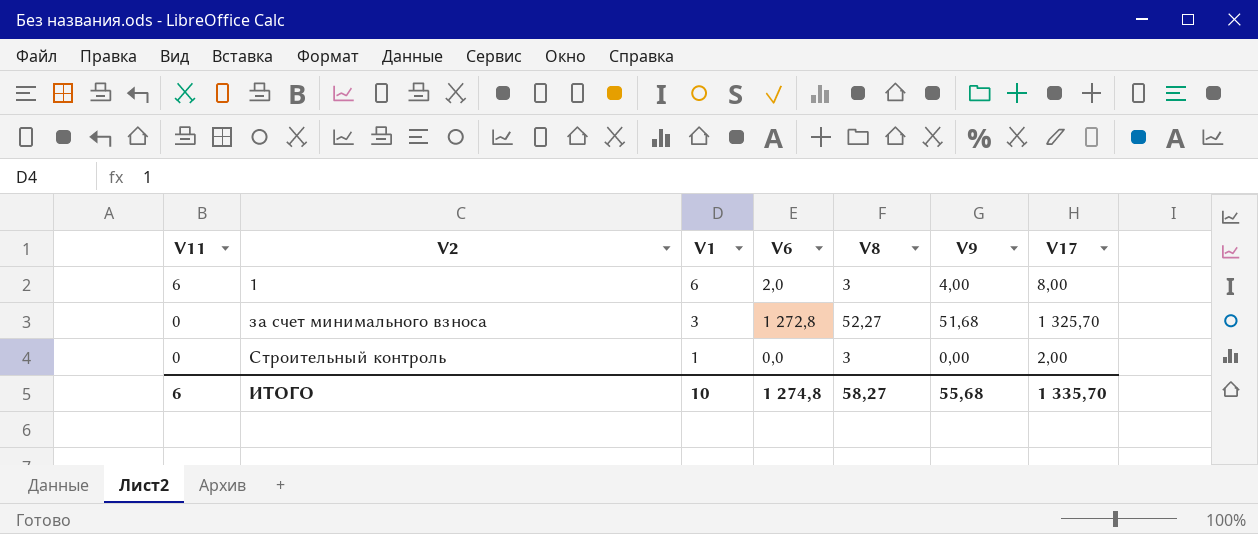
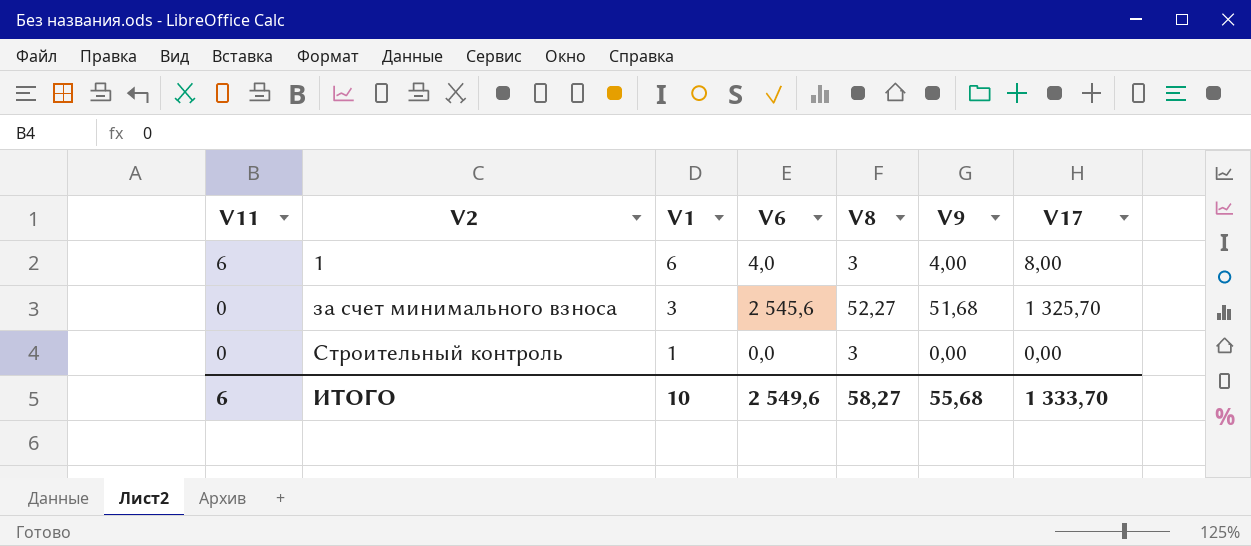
1 | V6: 2,0 -> 4,0
за счет минимального взноса | V6: 1 272,8 -> 2 545,6
Строительный контроль | V17: 2,00 -> 0,00
ИТОГО | V6: 1 274,8 -> 2 549,6
ИТОГО | V17: 1 335,70 -> 1 333,70

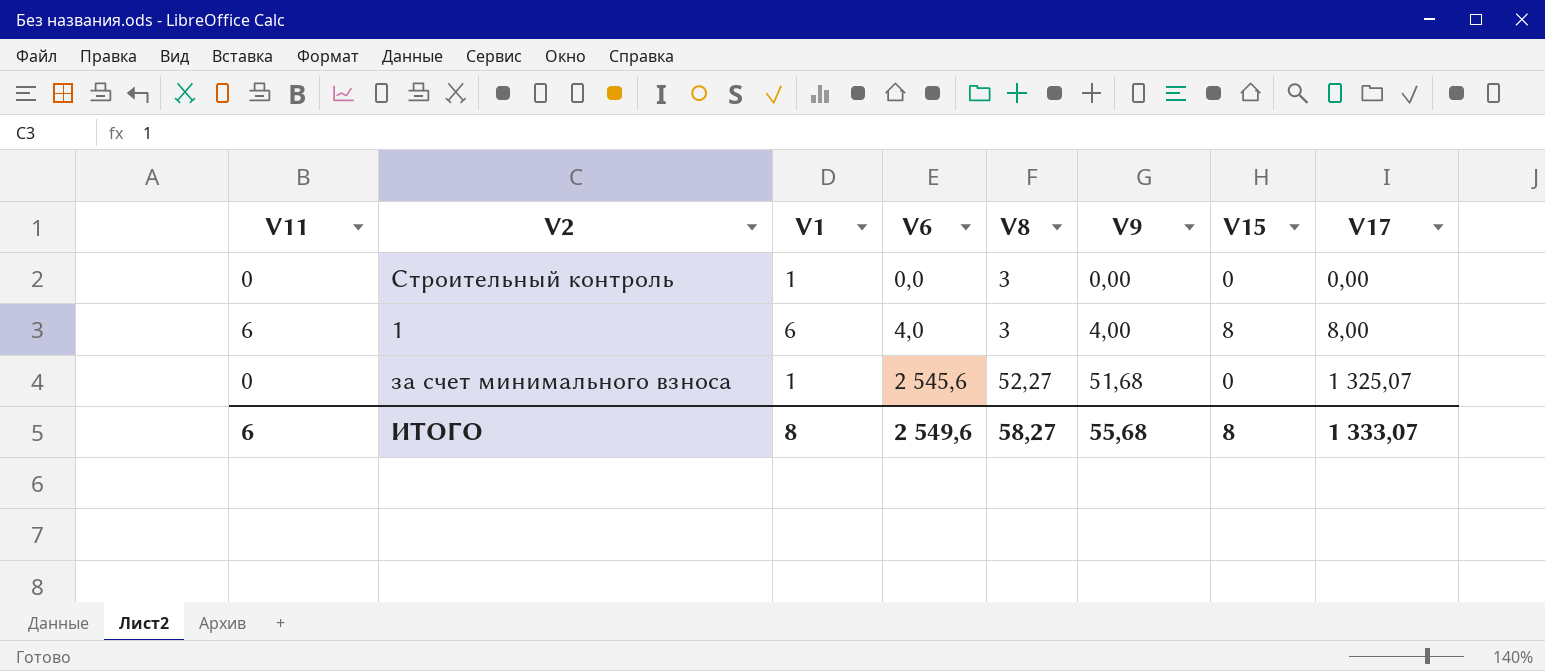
row order: V11 descending -> V6 ascending
column V15 | position: none -> 7
за счет минимального взноса | V1: 3 -> 1
за счет минимального взноса | V17: 1 325,70 -> 1 325,07
ИТОГО | V1: 10 -> 8
ИТОГО | V17: 1 333,70 -> 1 333,07

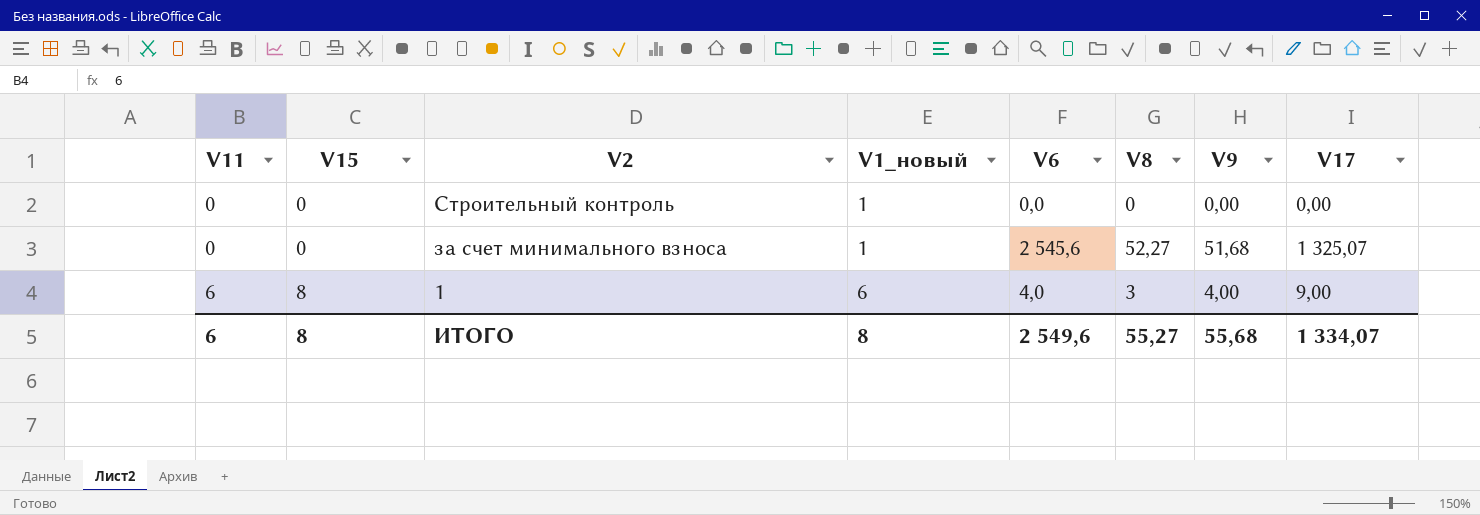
row order: V6 ascending -> V11 ascending
column V15 | position: 7 -> 2
column name: V1 -> V1_новый
Строительный контроль | V8: 3 -> 0
1 | V17: 8,00 -> 9,00
ИТОГО | V8: 58,27 -> 55,27
ИТОГО | V17: 1 333,07 -> 1 334,07

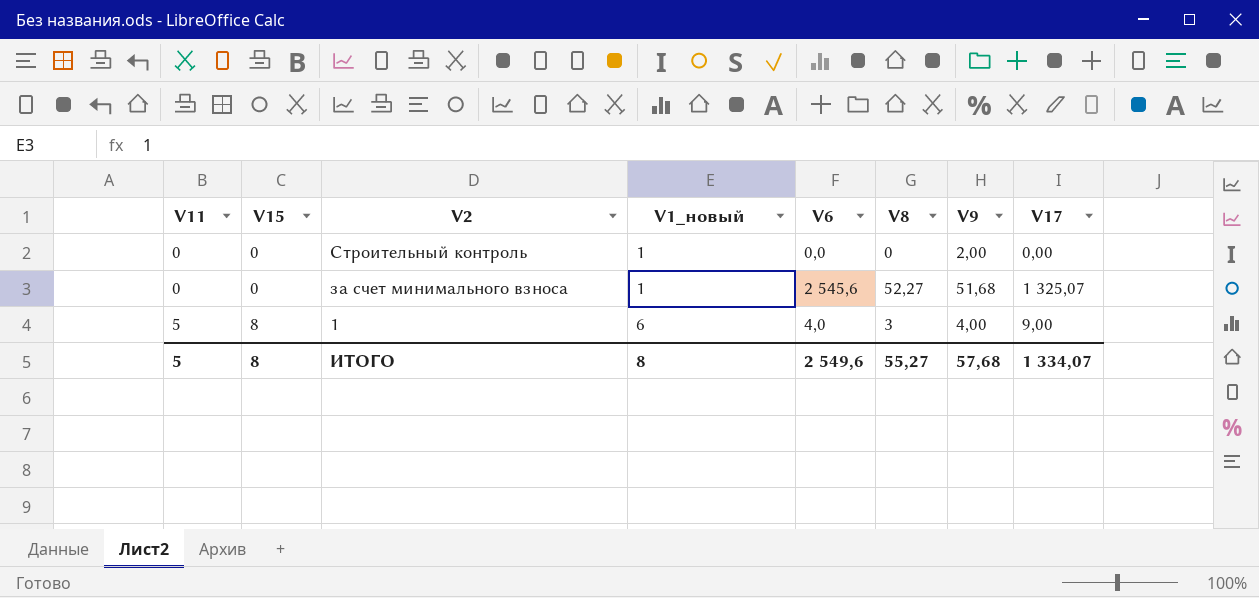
Строительный контроль | V9: 0,00 -> 2,00
1 | V11: 6 -> 5
ИТОГО | V11: 6 -> 5
ИТОГО | V9: 55,68 -> 57,68

